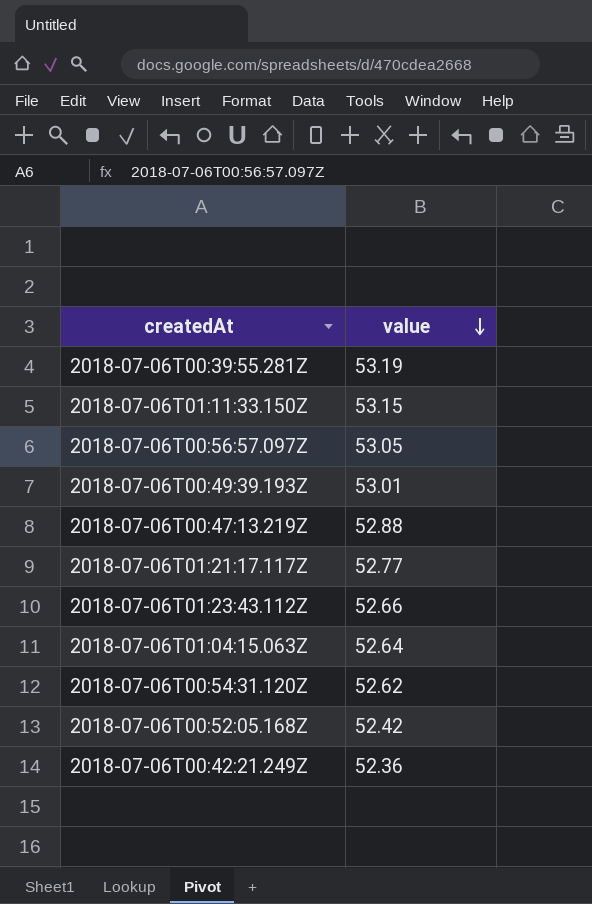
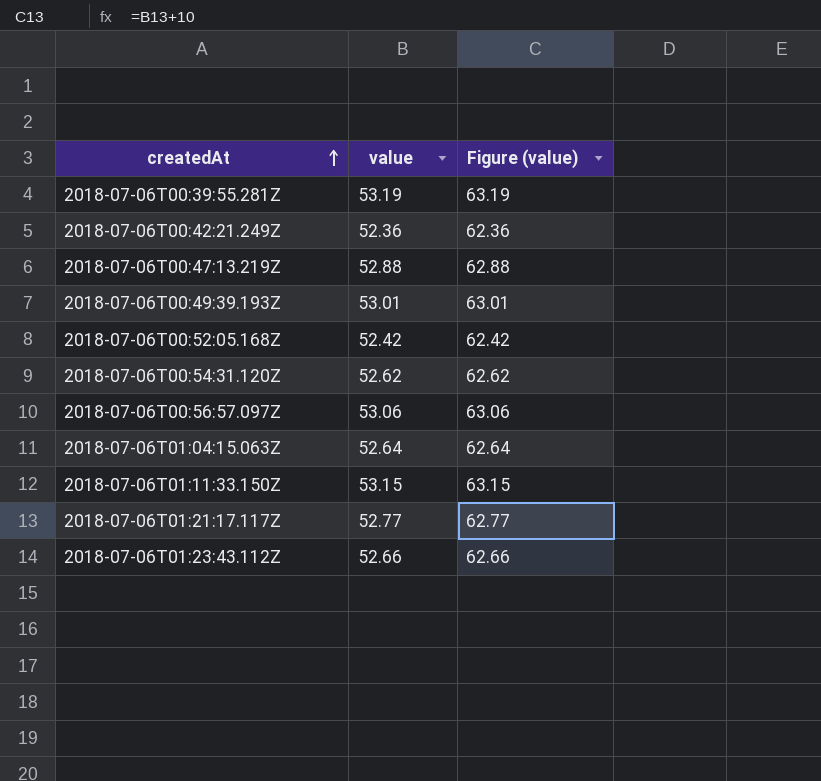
row order: value descending -> createdAt ascending
column Figure (value) | formula: none -> [value] + 10
2018-07-06T00:56:57.097Z | value: 53.05 -> 53.06

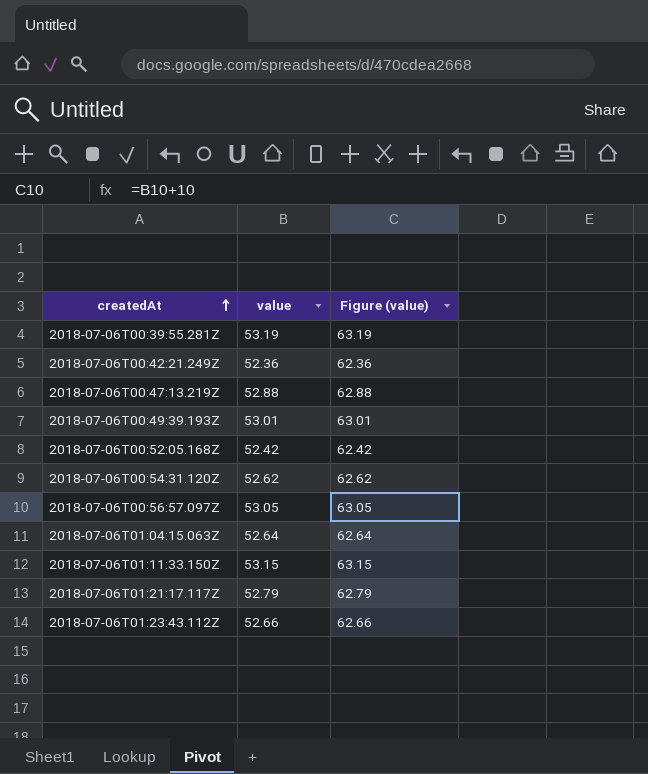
2018-07-06T00:56:57.097Z | value: 53.06 -> 53.05
2018-07-06T00:56:57.097Z | Figure (value): 63.06 -> 63.05
2018-07-06T01:21:17.117Z | value: 52.77 -> 52.79
2018-07-06T01:21:17.117Z | Figure (value): 62.77 -> 62.79

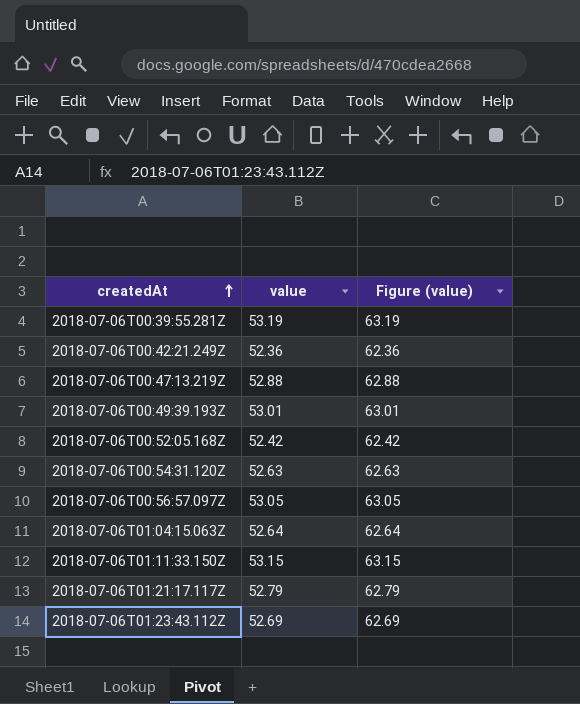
2018-07-06T00:54:31.120Z | value: 52.62 -> 52.63
2018-07-06T00:54:31.120Z | Figure (value): 62.62 -> 62.63
2018-07-06T01:23:43.112Z | value: 52.66 -> 52.69
2018-07-06T01:23:43.112Z | Figure (value): 62.66 -> 62.69

